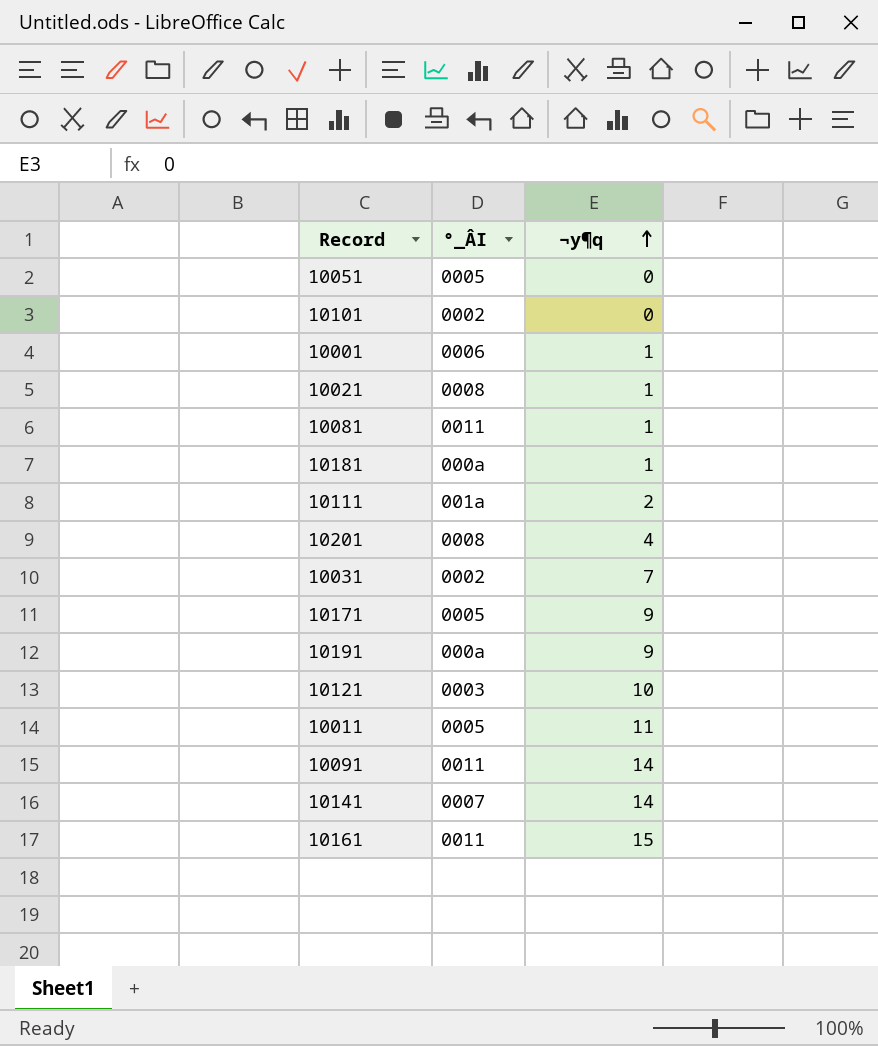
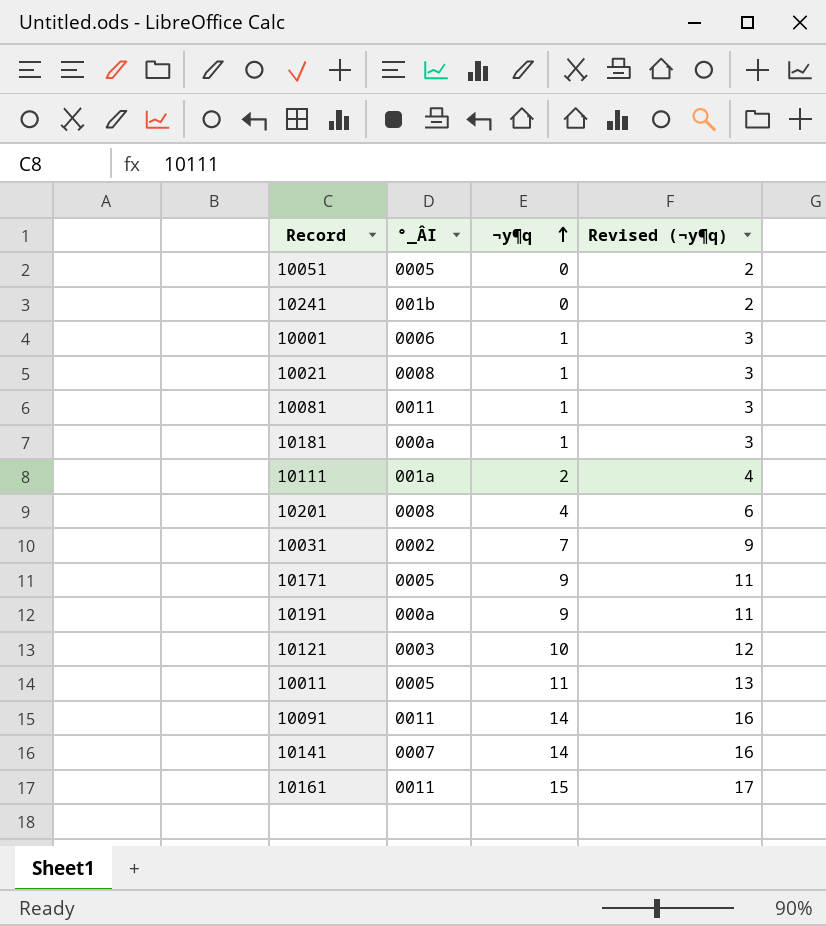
column Revised (¬y¶q) | formula: none -> [¬y¶q] + 2
row 10101: 0002 | 0 -> none
row 10241: none -> 001b | 0 | 2

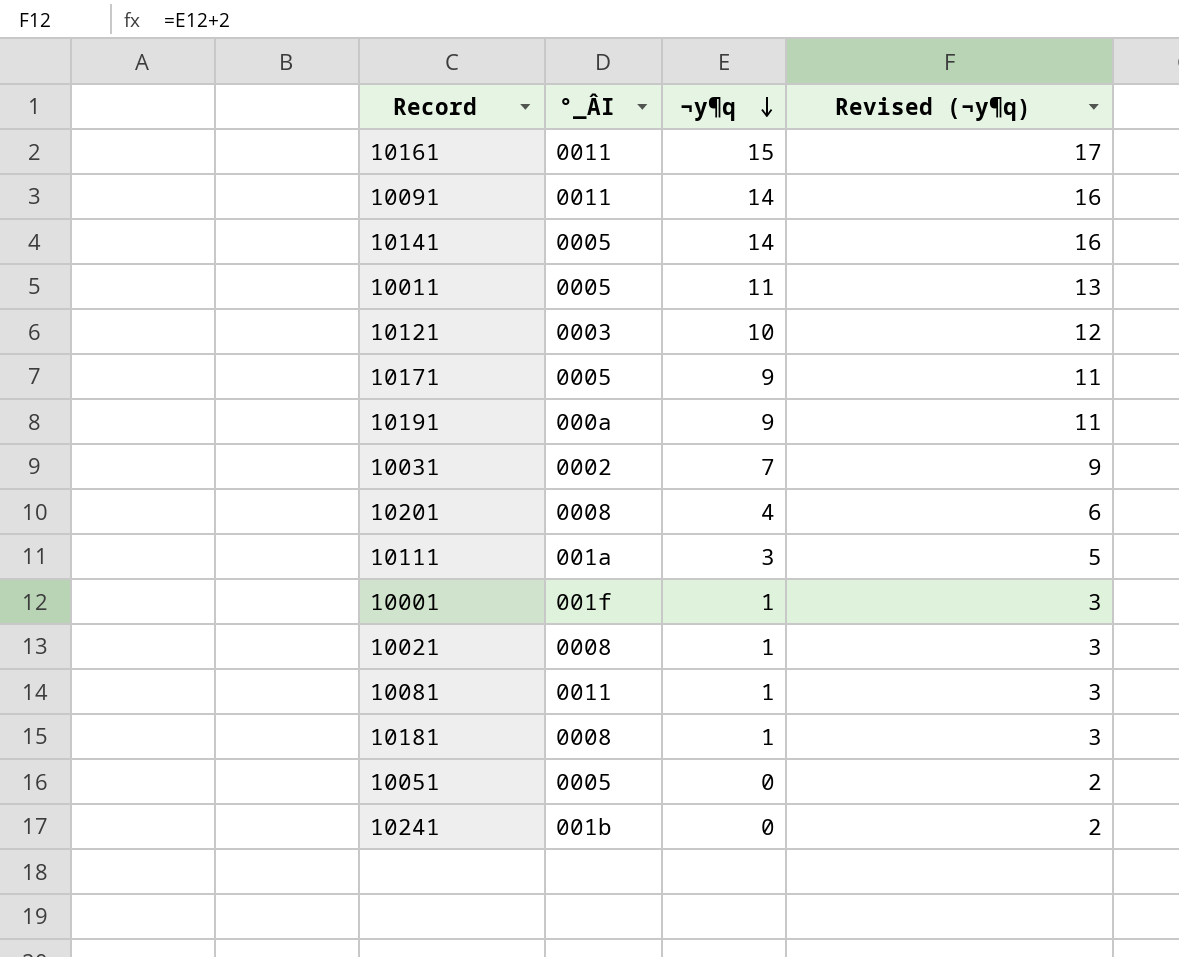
row order: ¬y¶q ascending -> ¬y¶q descending
10141 | °_ÂI: 0007 -> 0005
10111 | ¬y¶q: 2 -> 3
10111 | Revised (¬y¶q): 4 -> 5
10001 | °_ÂI: 0006 -> 001f
10181 | °_ÂI: 000a -> 0008

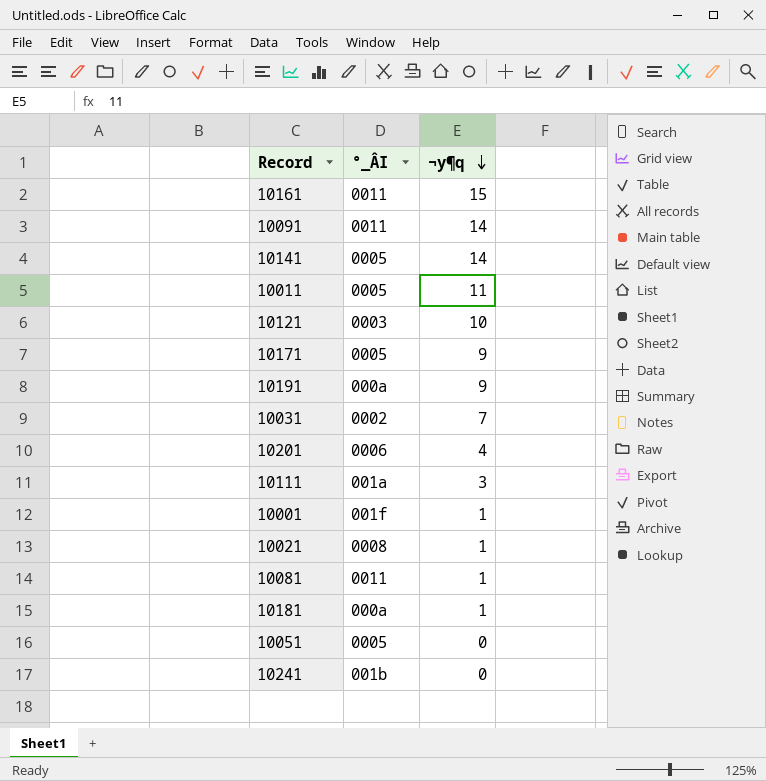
column Revised (¬y¶q) | formula: [¬y¶q] + 2 -> none
10201 | °_ÂI: 0008 -> 0006
10181 | °_ÂI: 0008 -> 000a

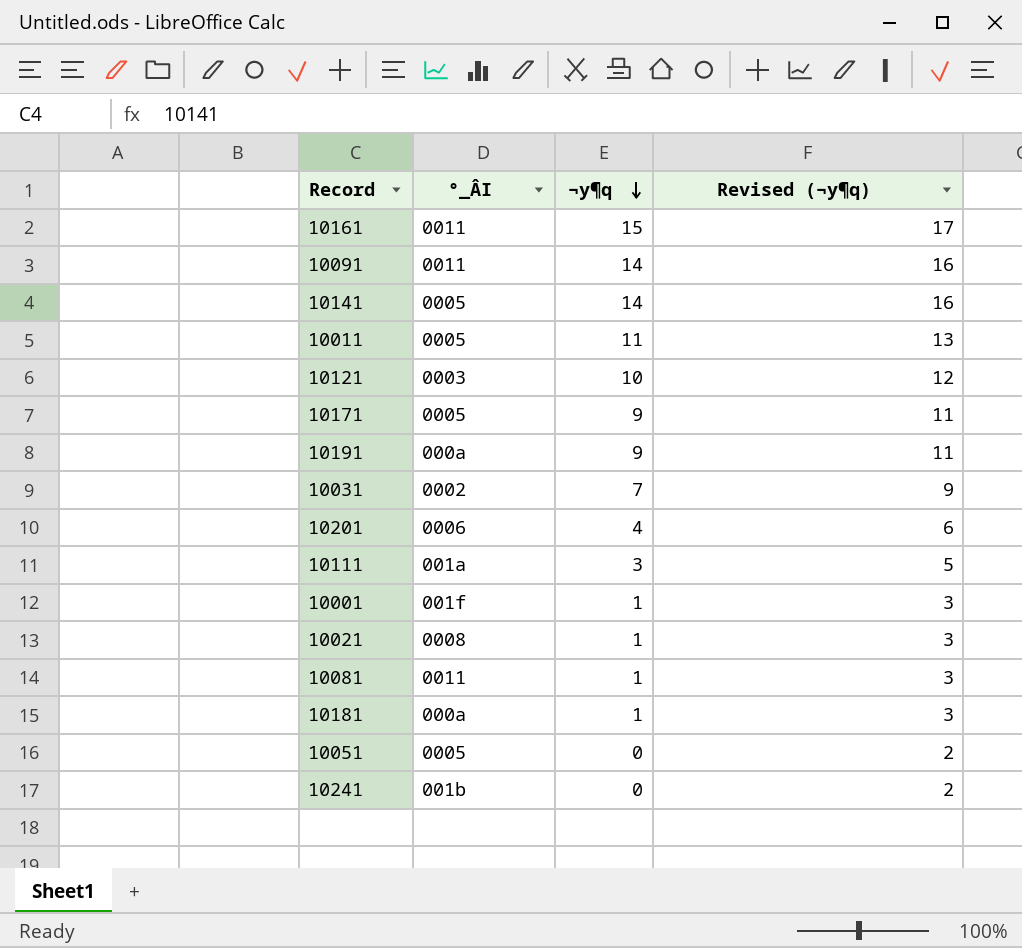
column Revised (¬y¶q) | formula: none -> [¬y¶q] + 2

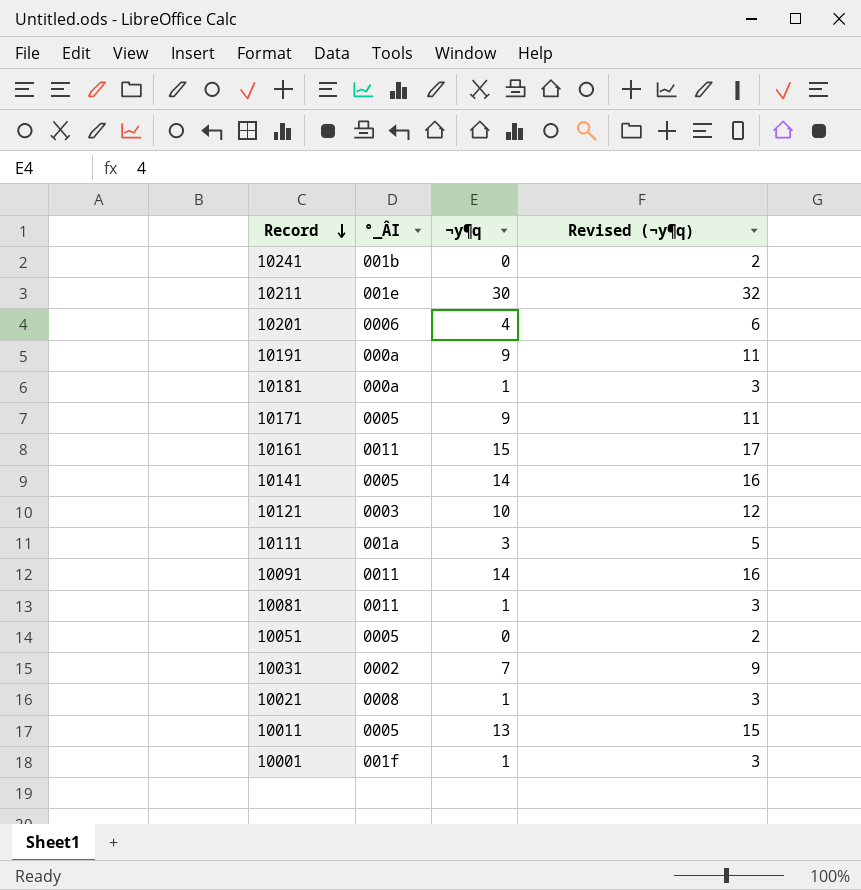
row order: ¬y¶q descending -> Record descending
row 10211: none -> 001e | 30 | 32
10011 | ¬y¶q: 11 -> 13
10011 | Revised (¬y¶q): 13 -> 15

